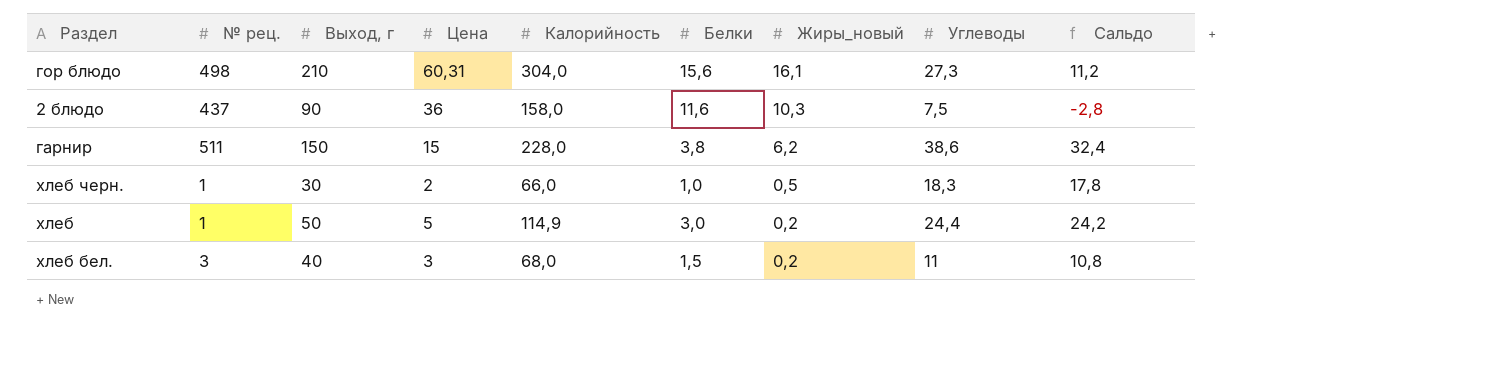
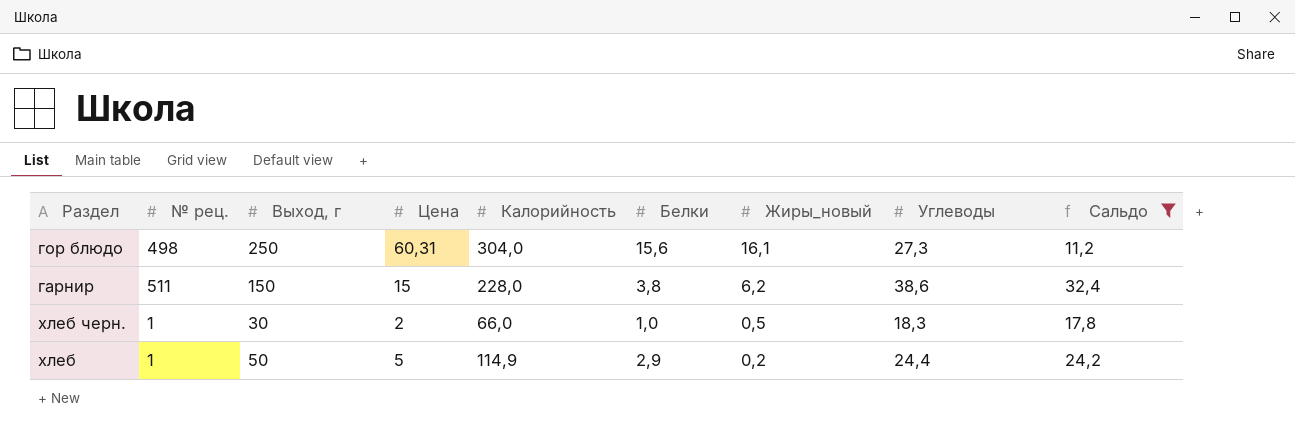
filter: none -> Сальдо >= 11,2
гор блюдо | Выход, г: 210 -> 250
хлеб | Белки: 3,0 -> 2,9

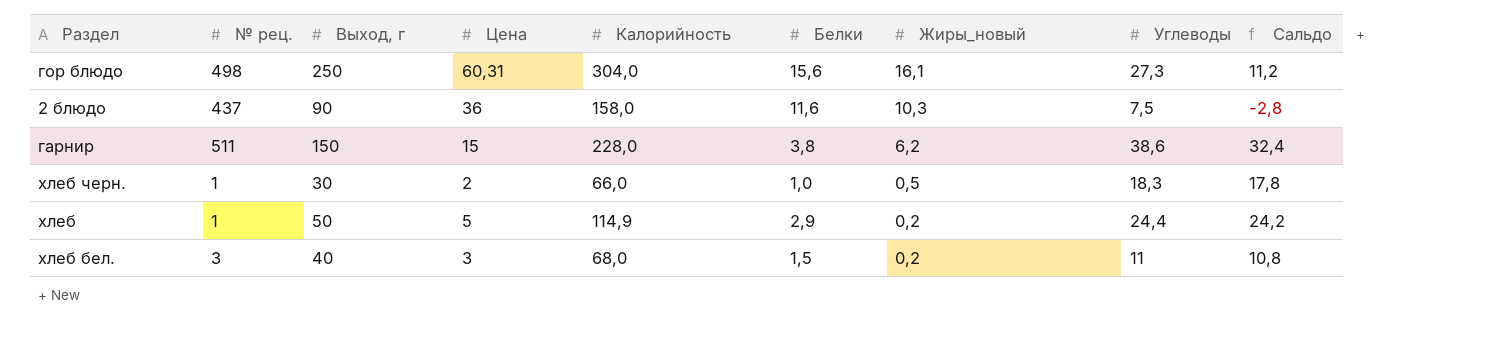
filter: Сальдо >= 11,2 -> none

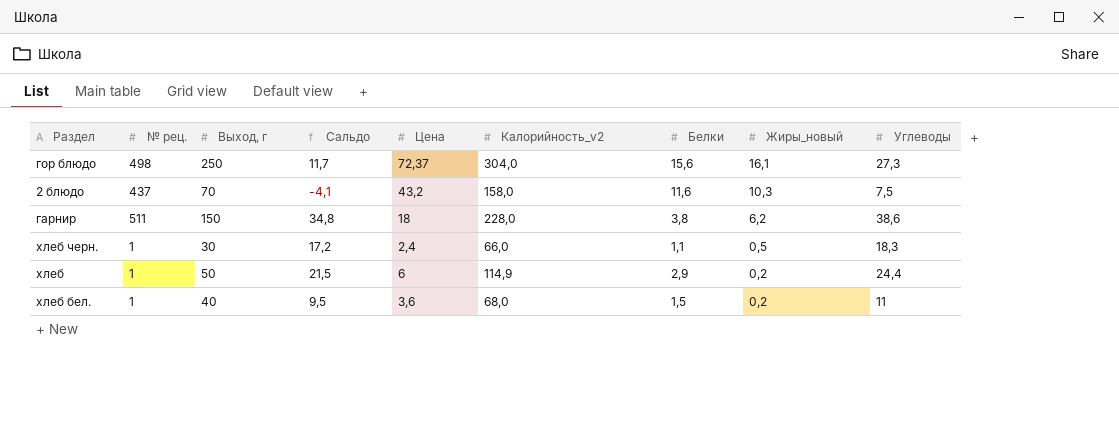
column Сальдо | formula: [Углеводы] - [Жиры_новый] -> [Углеводы] - [Белки]
column Сальдо | position: 9 -> 4
column name: Калорийность -> Калорийность_v2
гор блюдо | Цена: 60,31 -> 72,37
2 блюдо | Выход, г: 90 -> 70
2 блюдо | Цена: 36 -> 43,2
гарнир | Цена: 15 -> 18
хлеб черн. | Цена: 2 -> 2,4
хлеб черн. | Белки: 1,0 -> 1,1
хлеб | Цена: 5 -> 6
хлеб бел. | № рец.: 3 -> 1
хлеб бел. | Цена: 3 -> 3,6

